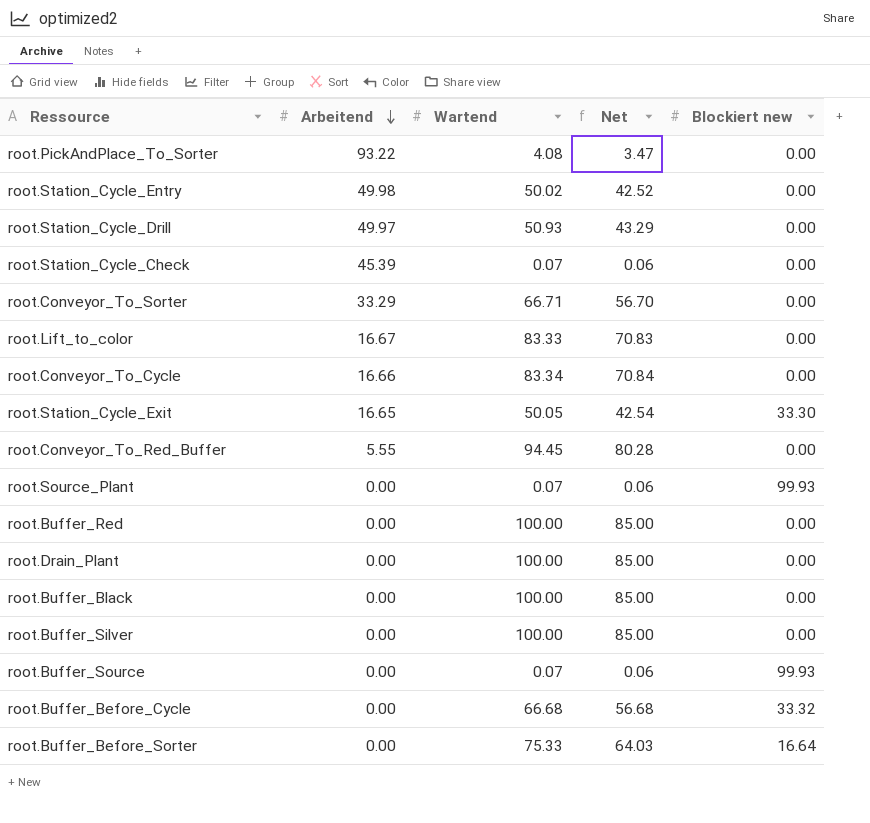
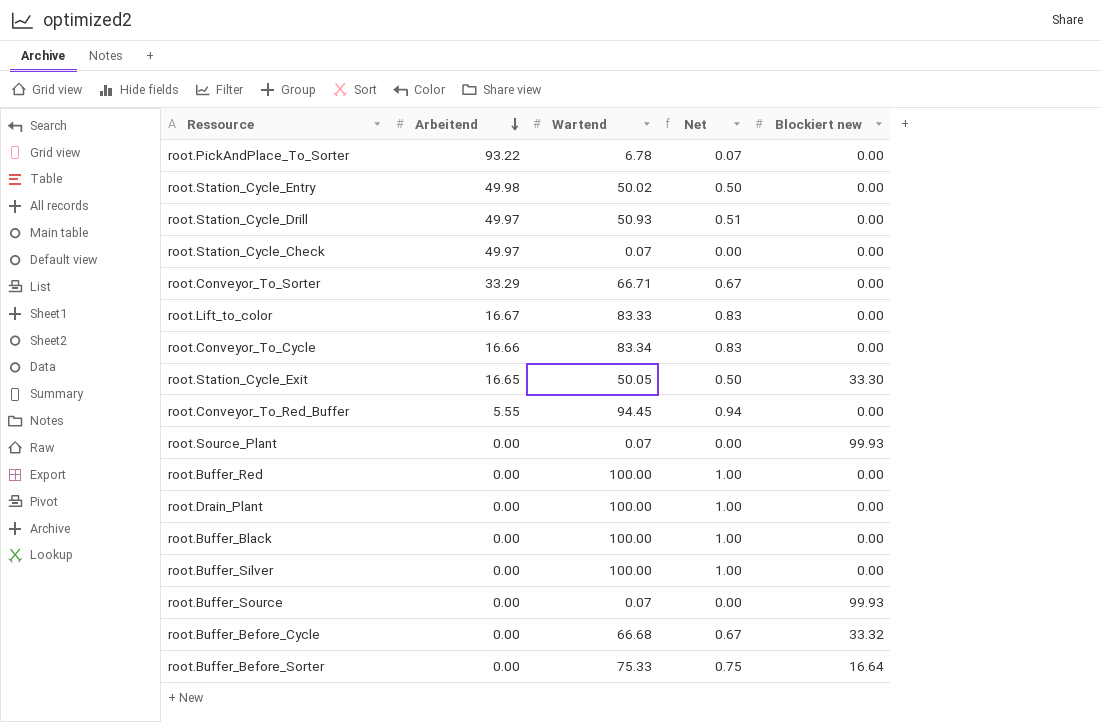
column Net | formula: [Wartend] * 0.85 -> [Wartend] * 0.01
root.PickAndPlace_To_Sorter | Wartend: 4.08 -> 6.78
root.Station_Cycle_Check | Arbeitend: 45.39 -> 49.97

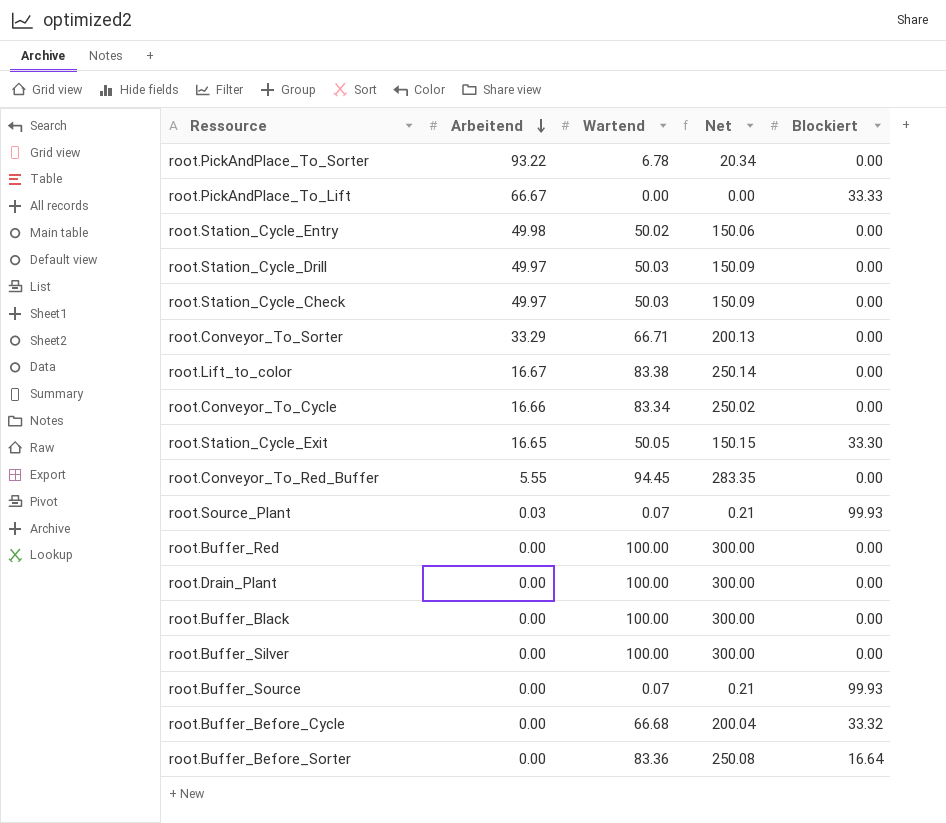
column Net | formula: [Wartend] * 0.01 -> [Wartend] * 3
column name: Blockiert new -> Blockiert
row root.PickAndPlace_To_Lift: none -> 66.67 | 0.00 | 0.00 | 33.33
root.Station_Cycle_Drill | Wartend: 50.93 -> 50.03
root.Station_Cycle_Check | Wartend: 0.07 -> 50.03
root.Lift_to_color | Wartend: 83.33 -> 83.38
root.Source_Plant | Arbeitend: 0.00 -> 0.03
root.Buffer_Before_Sorter | Wartend: 75.33 -> 83.36

